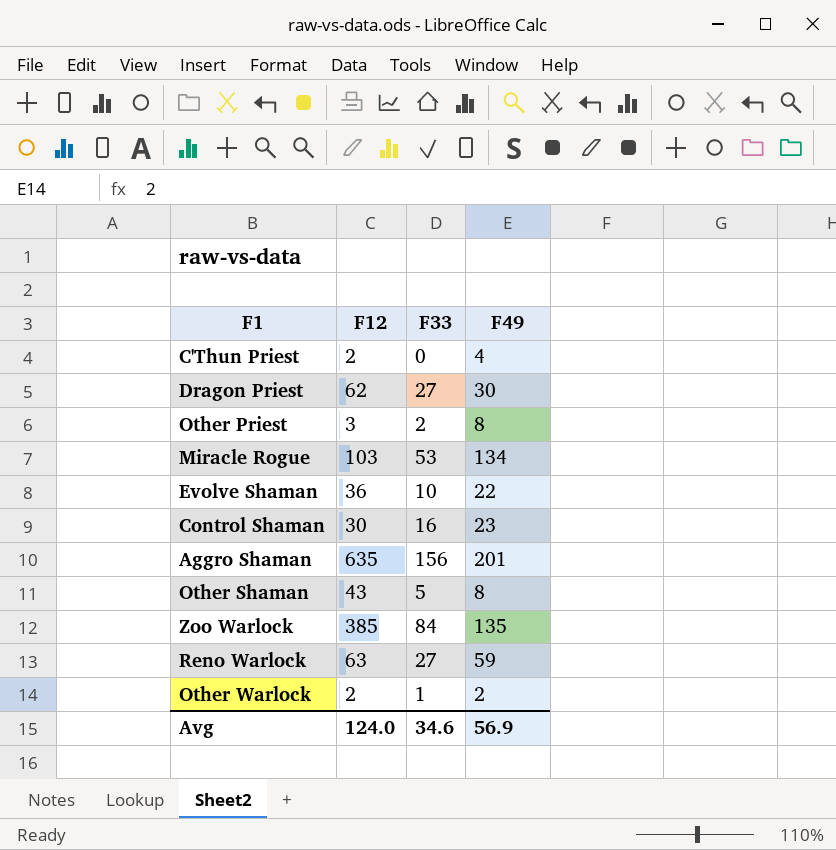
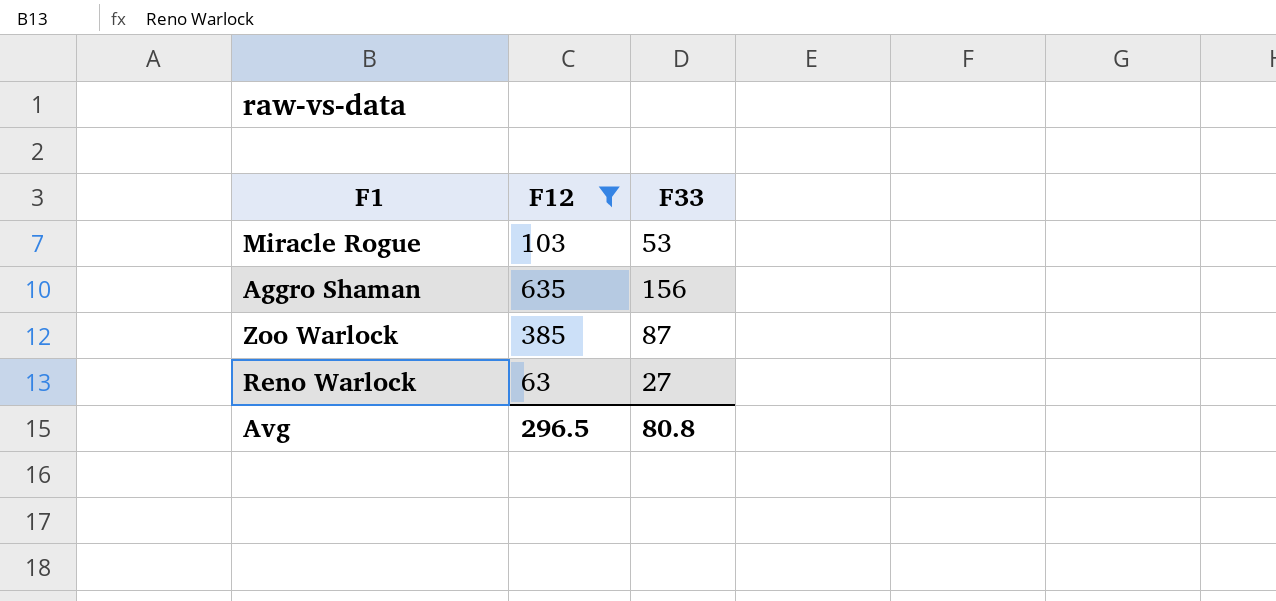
filter: none -> F12 >= 63
column F49 | position: 4 -> none
Zoo Warlock | F33: 84 -> 87
Avg | F12: 124.0 -> 296.5
Avg | F33: 34.6 -> 80.8

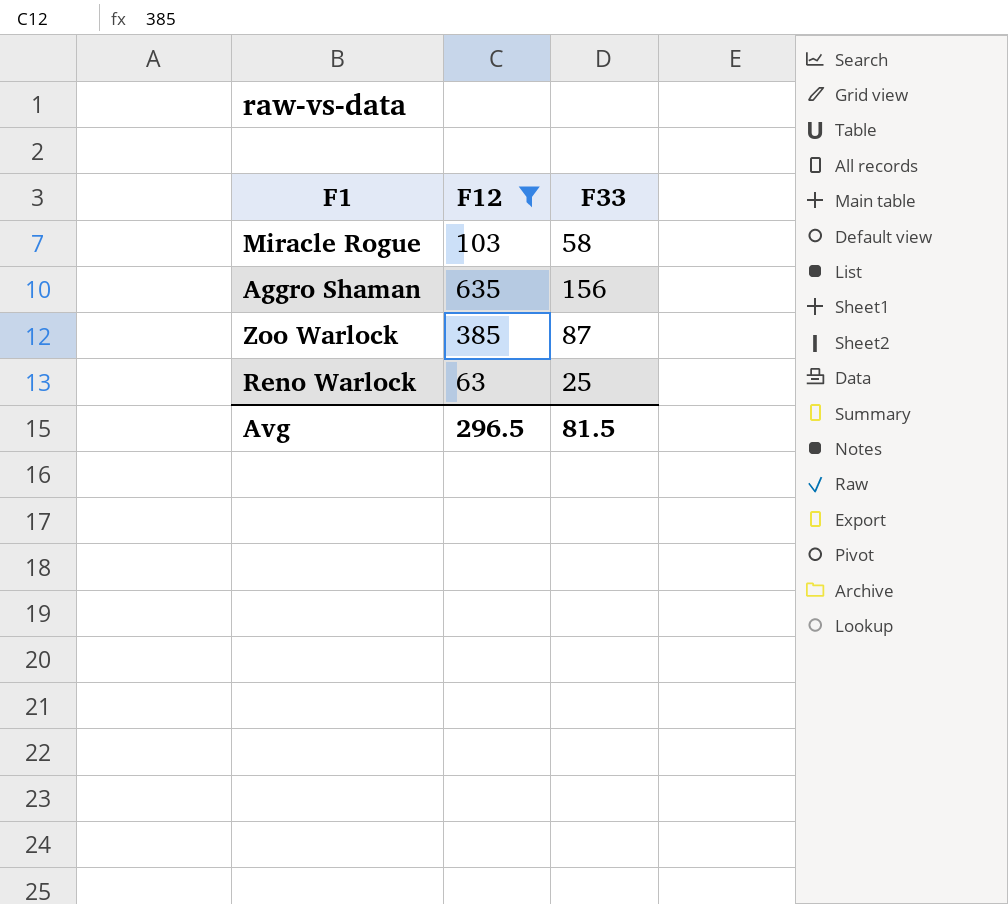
Miracle Rogue | F33: 53 -> 58
Reno Warlock | F33: 27 -> 25
Avg | F33: 80.8 -> 81.5

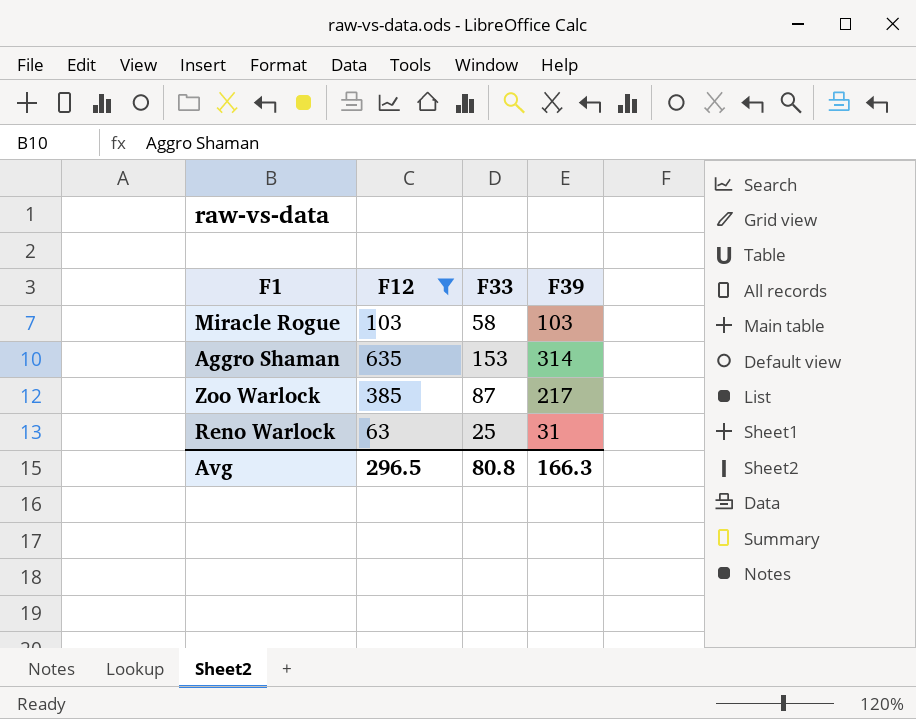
column F39 | position: none -> 4
Aggro Shaman | F33: 156 -> 153
Avg | F33: 81.5 -> 80.8

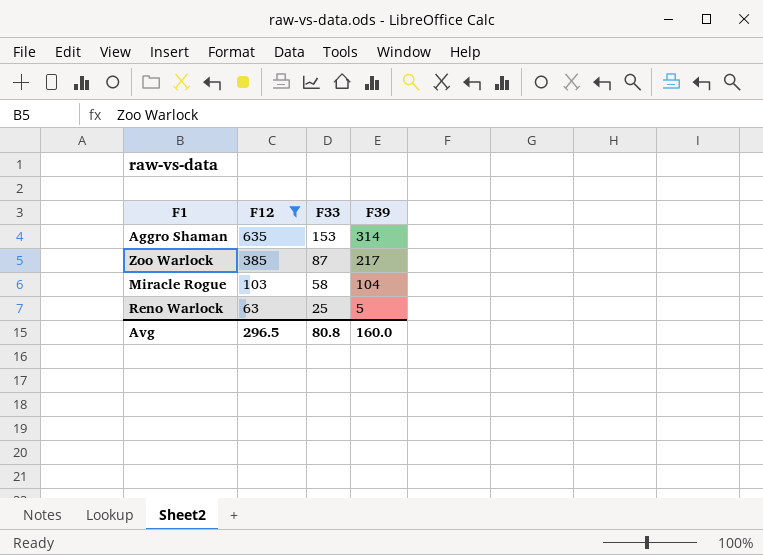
row order: none -> F12 descending
Miracle Rogue | F39: 103 -> 104
Reno Warlock | F39: 31 -> 5
Avg | F39: 166.3 -> 160.0

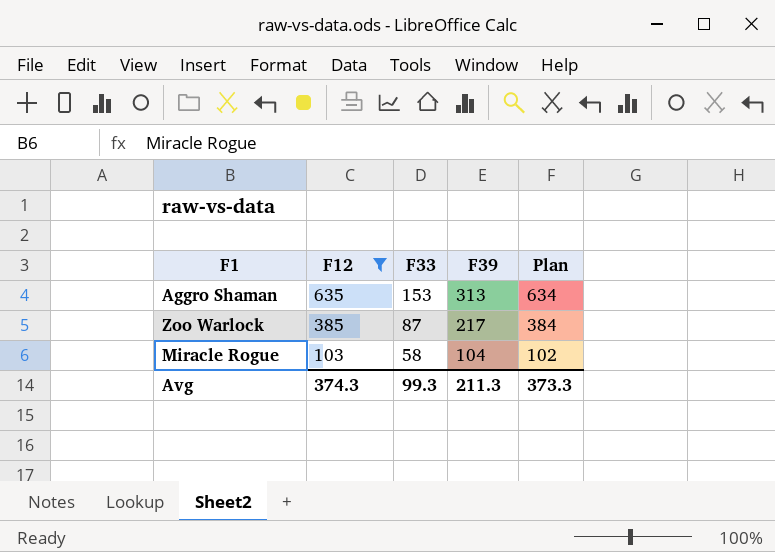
column Plan | formula: none -> [F12] - 1
row Reno Warlock: 63 | 25 | 5 -> none
Aggro Shaman | F39: 314 -> 313
Avg | F12: 296.5 -> 374.3
Avg | F33: 80.8 -> 99.3
Avg | F39: 160.0 -> 211.3

